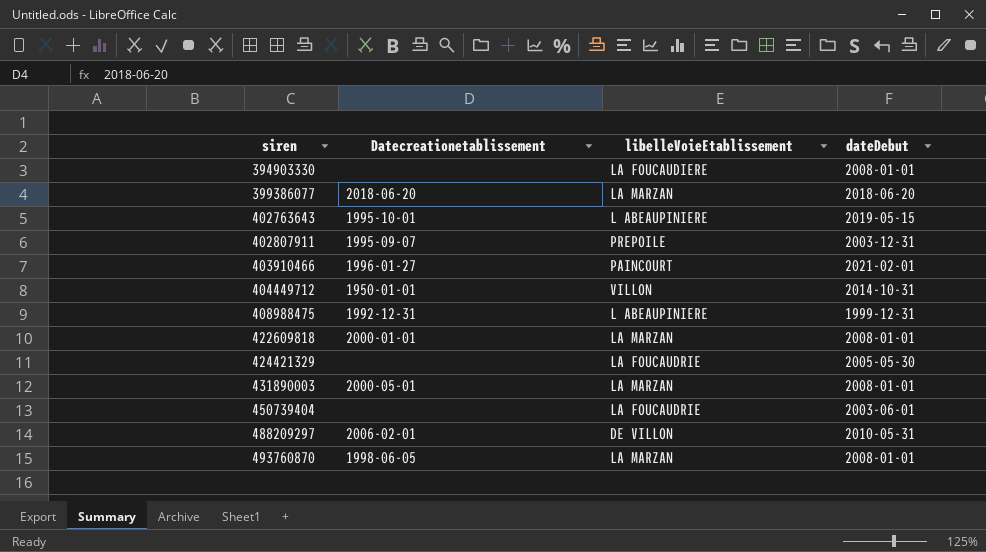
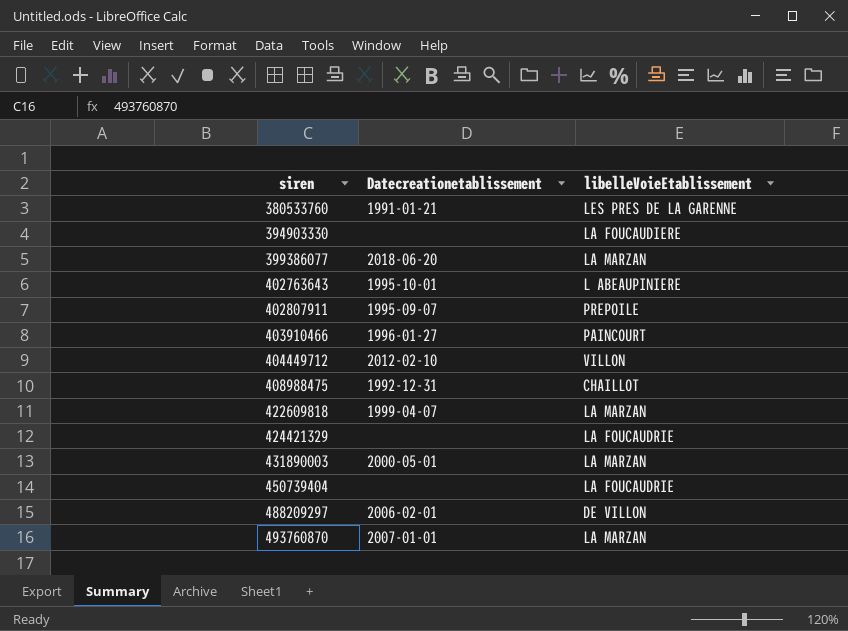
column dateDebut | position: 4 -> none
row 380533760: none -> 1991-01-21 | LES PRES DE LA GARENNE
404449712 | Datecreationetablissement: 1950-01-01 -> 2012-02-10
408988475 | libelleVoieEtablissement: L ABEAUPINIERE -> CHAILLOT
422609818 | Datecreationetablissement: 2000-01-01 -> 1999-04-07
493760870 | Datecreationetablissement: 1998-06-05 -> 2007-01-01

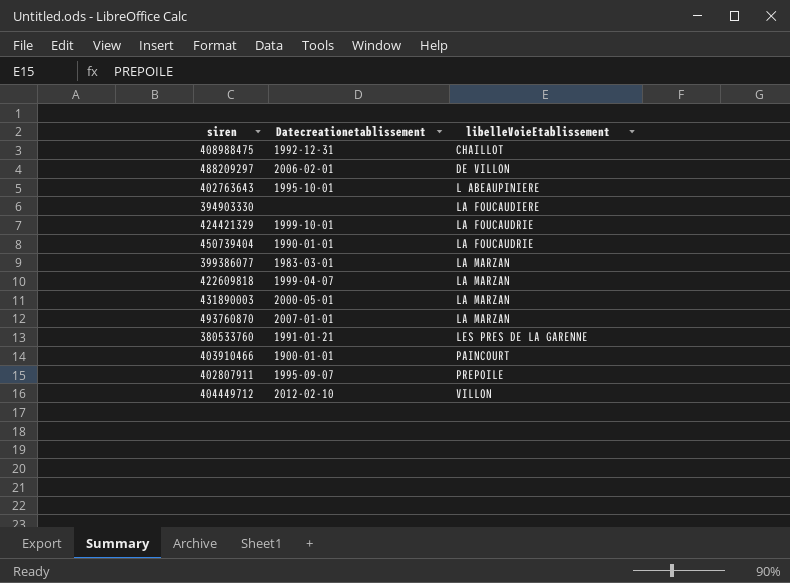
row order: siren ascending -> libelleVoieEtablissement ascending
424421329 | Datecreationetablissement: none -> 1999-10-01
450739404 | Datecreationetablissement: none -> 1990-01-01
399386077 | Datecreationetablissement: 2018-06-20 -> 1983-03-01
403910466 | Datecreationetablissement: 1996-01-27 -> 1900-01-01

